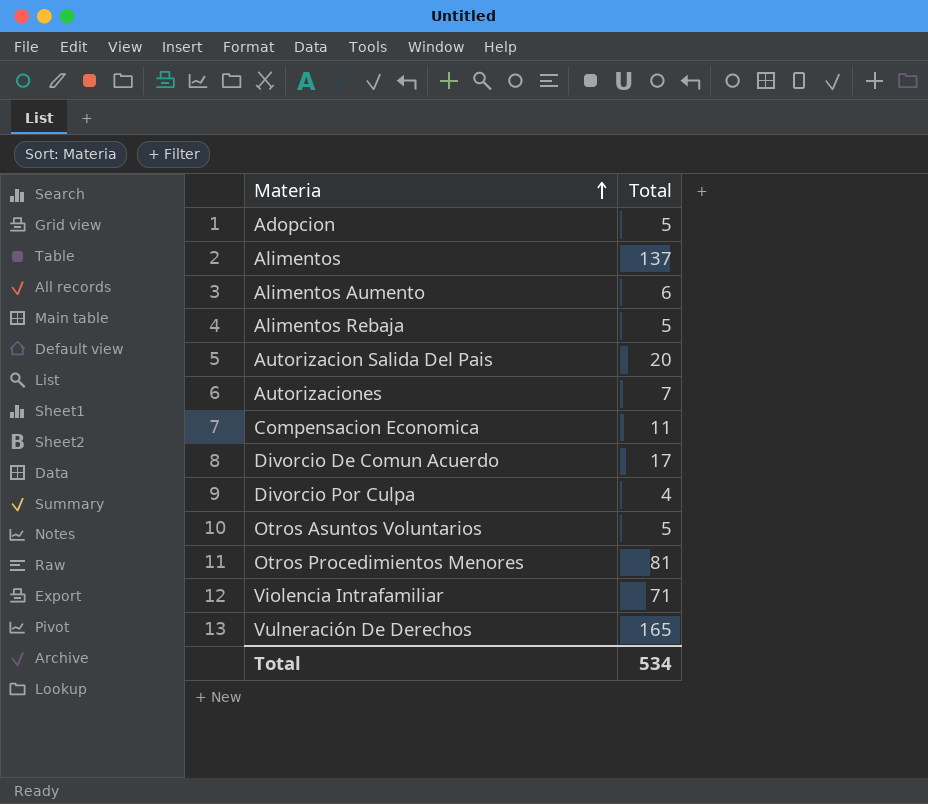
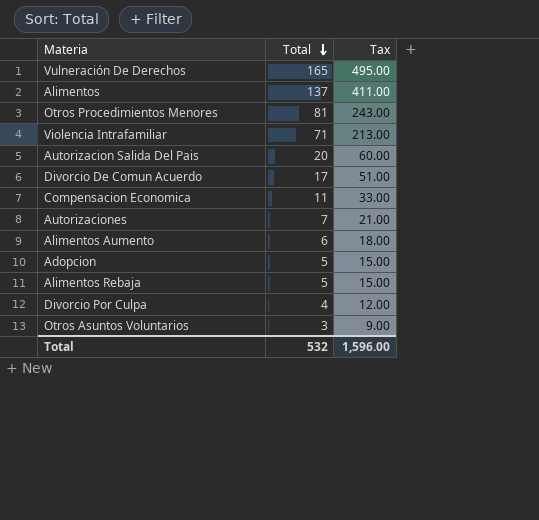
row order: Materia ascending -> Total descending
column Tax | formula: none -> [Total] * 3
Otros Asuntos Voluntarios | Total: 5 -> 3
Total | Total: 534 -> 532

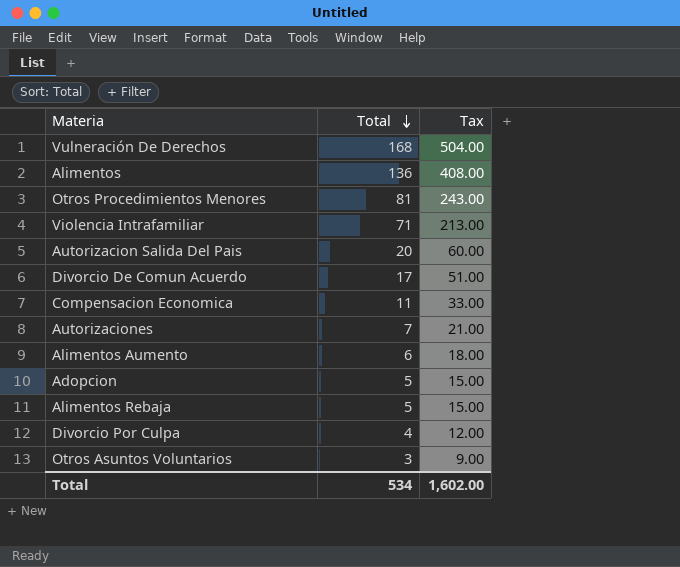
Vulneración De Derechos | Total: 165 -> 168
Vulneración De Derechos | Tax: 495.00 -> 504.00
Alimentos | Total: 137 -> 136
Alimentos | Tax: 411.00 -> 408.00
Total | Total: 532 -> 534
Total | Tax: 1,596.00 -> 1,602.00

